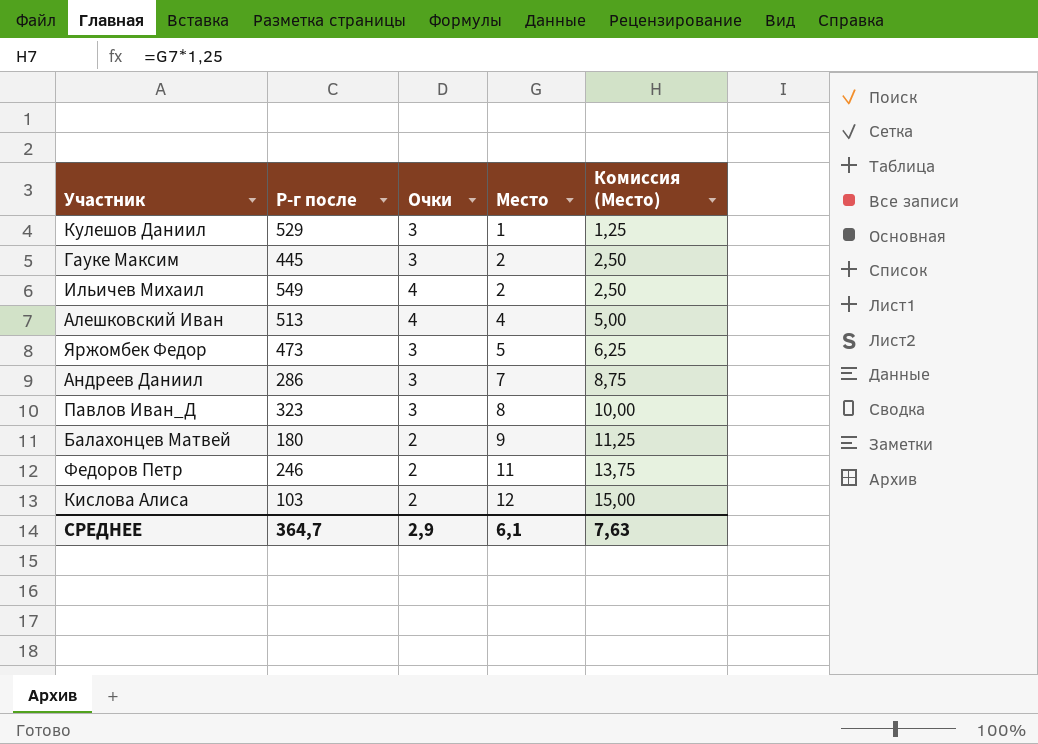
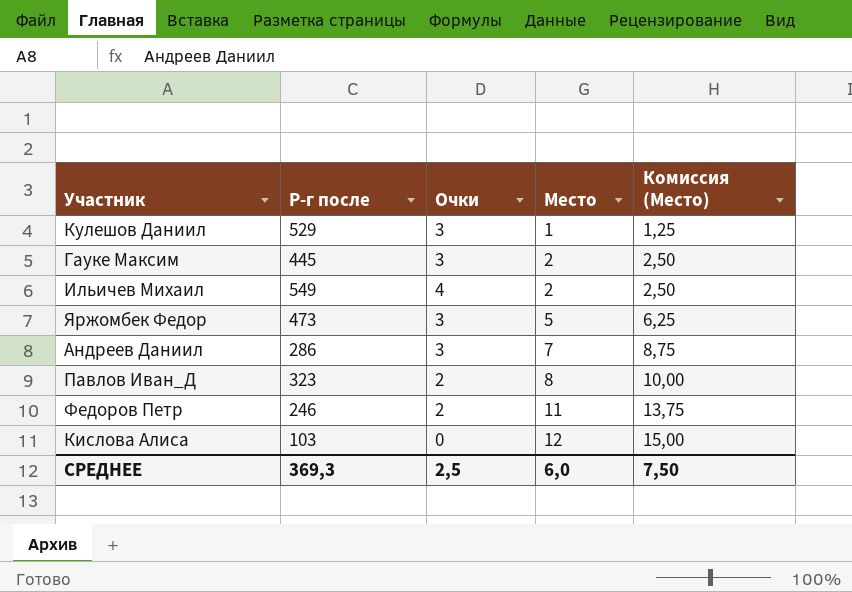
row Алешковский Иван: 513 | 4 | 4 | 5,00 -> none
row Балахонцев Матвей: 180 | 2 | 9 | 11,25 -> none
Павлов Иван_Д | Очки: 3 -> 2
Кислова Алиса | Очки: 2 -> 0
СРЕДНЕЕ | Р-г после: 364,7 -> 369,3
СРЕДНЕЕ | Очки: 2,9 -> 2,5
СРЕДНЕЕ | Место: 6,1 -> 6,0
СРЕДНЕЕ | Комиссия (Место): 7,63 -> 7,50

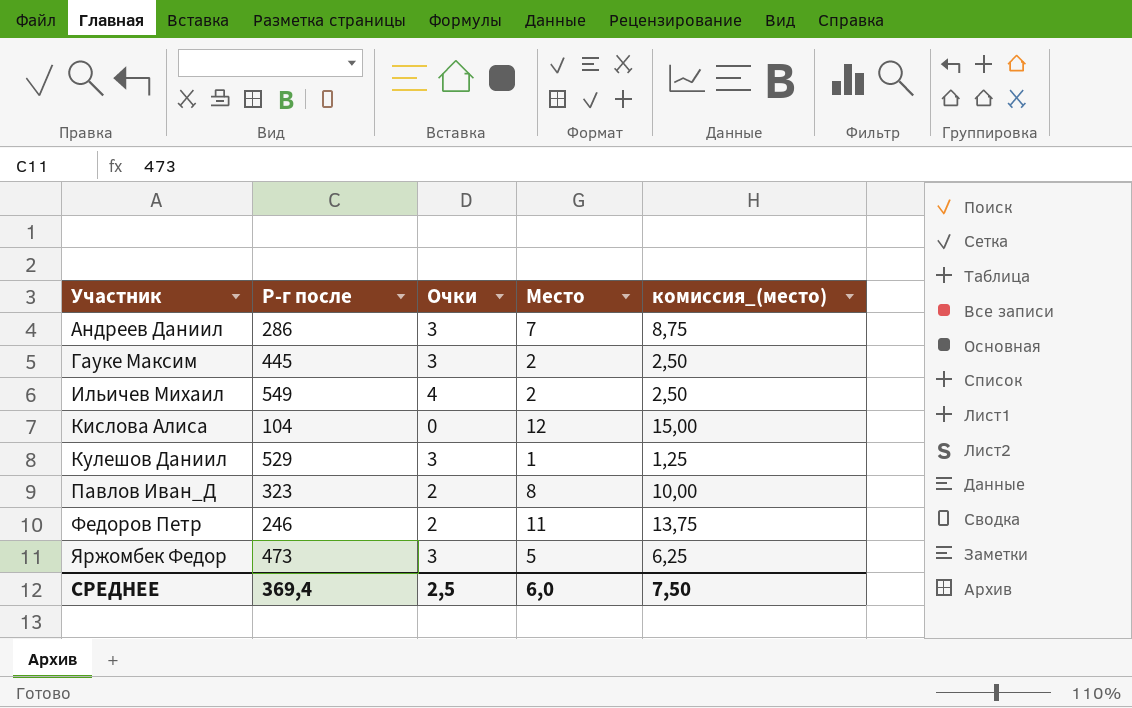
row order: Место ascending -> Участник ascending
column name: Комиссия (Место) -> комиссия_(место)
Кислова Алиса | Р-г после: 103 -> 104
СРЕДНЕЕ | Р-г после: 369,3 -> 369,4

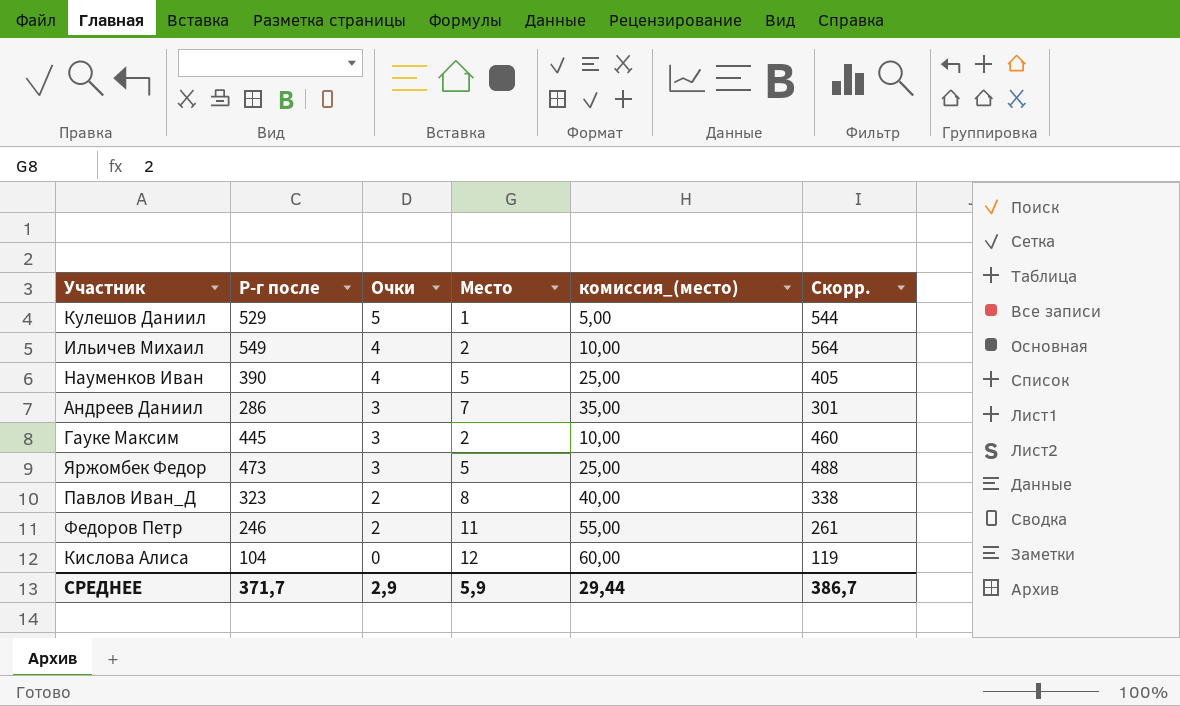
row order: Участник ascending -> Очки descending
column комиссия_(место) | formula: [Место] * 1,25 -> [Место] * 5
column Скорр. | formula: none -> [Р-г после] + 15
Кулешов Даниил | Очки: 3 -> 5
row Науменков Иван: none -> 390 | 4 | 5 | 25,00 | 405
СРЕДНЕЕ | Р-г после: 369,4 -> 371,7
СРЕДНЕЕ | Очки: 2,5 -> 2,9
СРЕДНЕЕ | Место: 6,0 -> 5,9
СРЕДНЕЕ | комиссия_(место): 7,50 -> 29,44

